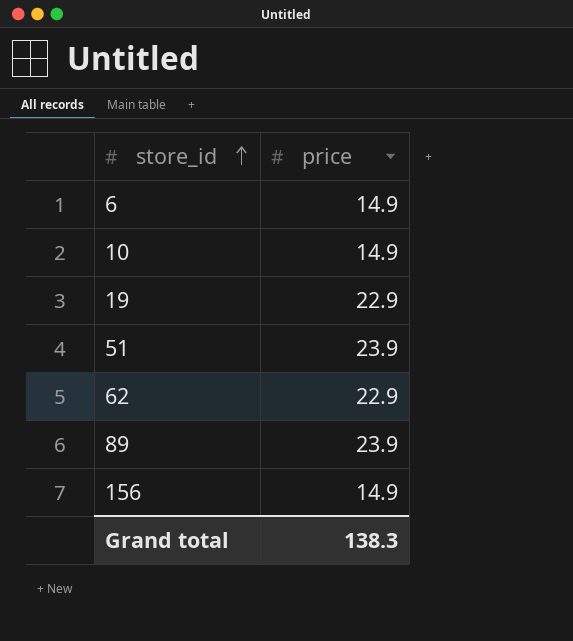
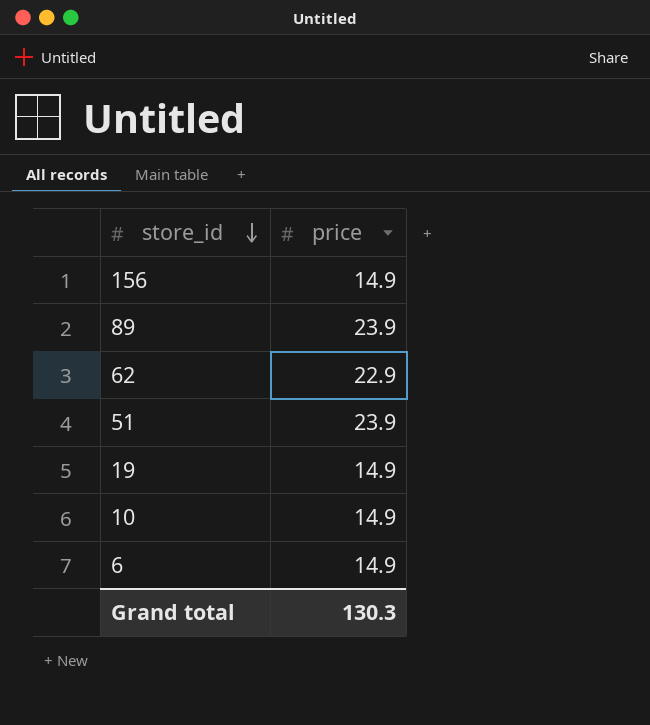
row order: store_id ascending -> store_id descending
19 | price: 22.9 -> 14.9
Grand total | price: 138.3 -> 130.3

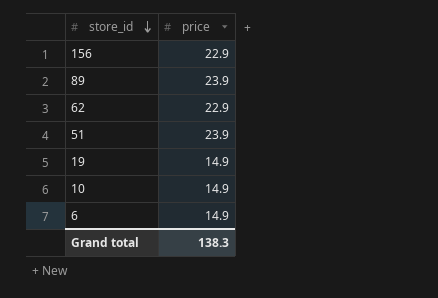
156 | price: 14.9 -> 22.9
Grand total | price: 130.3 -> 138.3

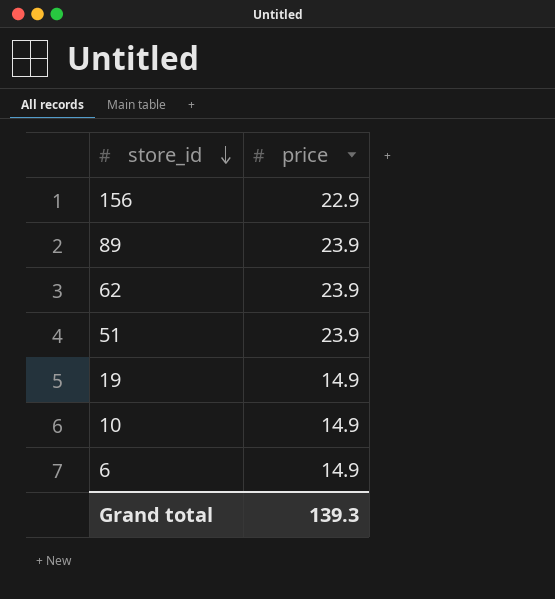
62 | price: 22.9 -> 23.9
Grand total | price: 138.3 -> 139.3

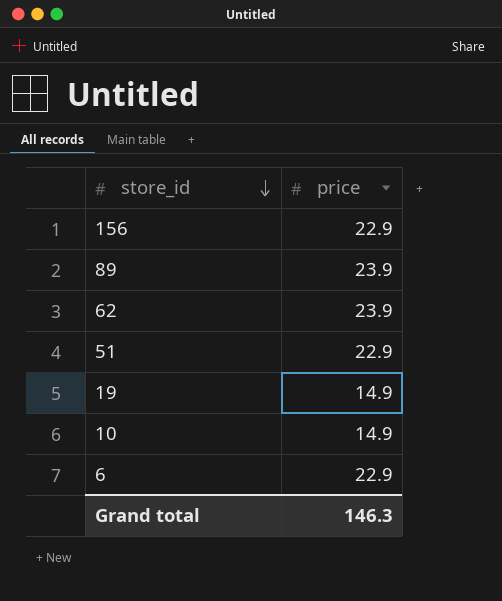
51 | price: 23.9 -> 22.9
6 | price: 14.9 -> 22.9
Grand total | price: 139.3 -> 146.3

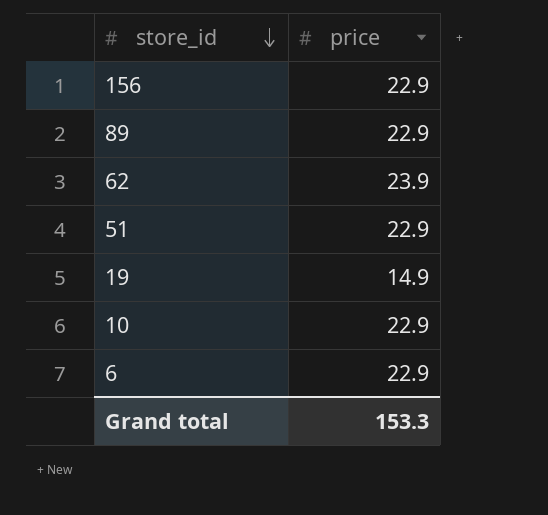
89 | price: 23.9 -> 22.9
10 | price: 14.9 -> 22.9
Grand total | price: 146.3 -> 153.3

